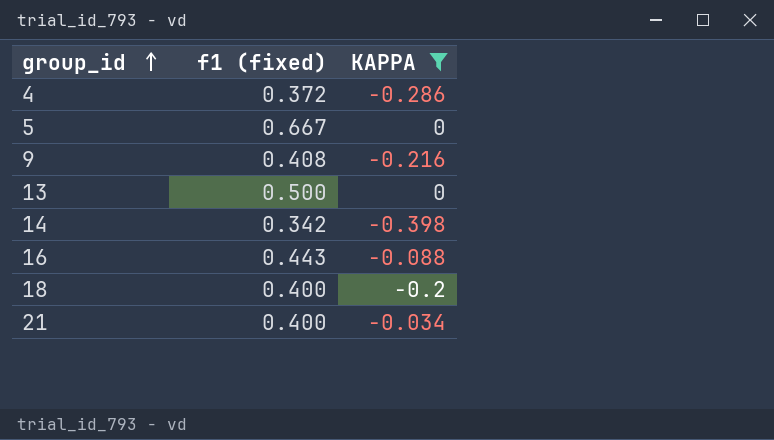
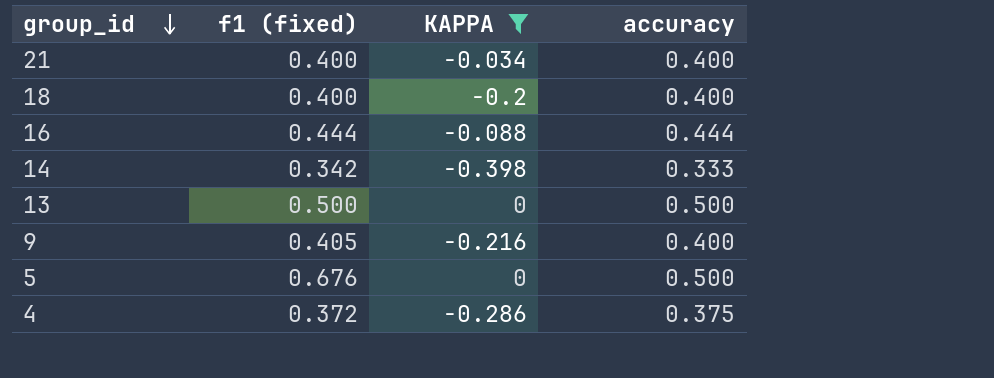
row order: group_id ascending -> group_id descending
column accuracy | position: none -> 4
16 | f1 (fixed): 0.443 -> 0.444
9 | f1 (fixed): 0.408 -> 0.405
5 | f1 (fixed): 0.667 -> 0.676

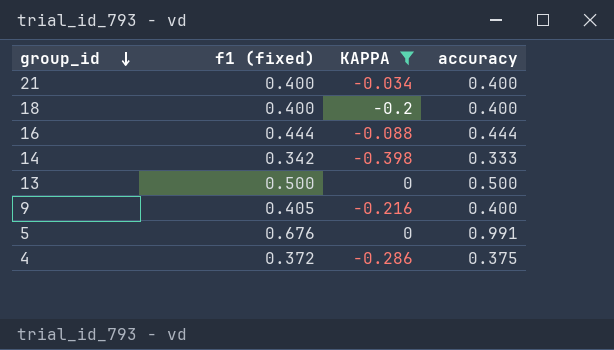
5 | accuracy: 0.500 -> 0.991

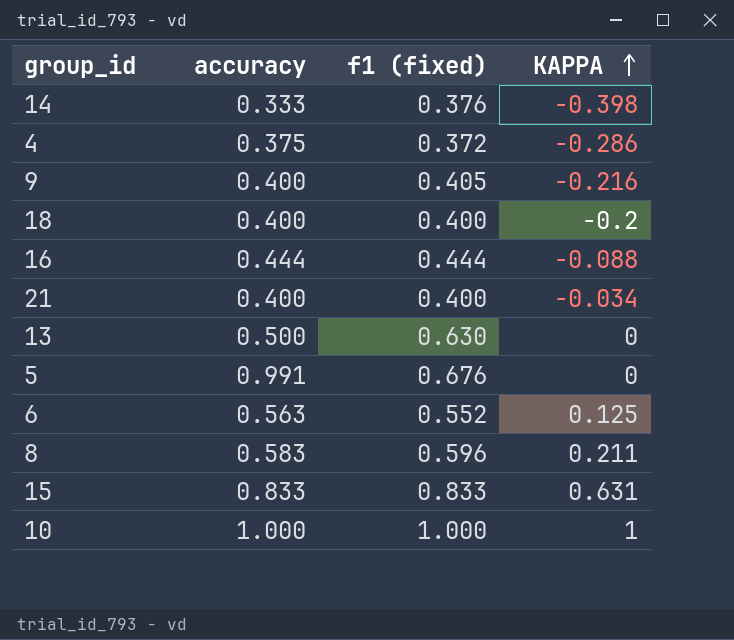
filter: KAPPA <= 0 -> none
row order: group_id descending -> KAPPA ascending
column accuracy | position: 4 -> 2
14 | f1 (fixed): 0.342 -> 0.376
13 | f1 (fixed): 0.500 -> 0.630

